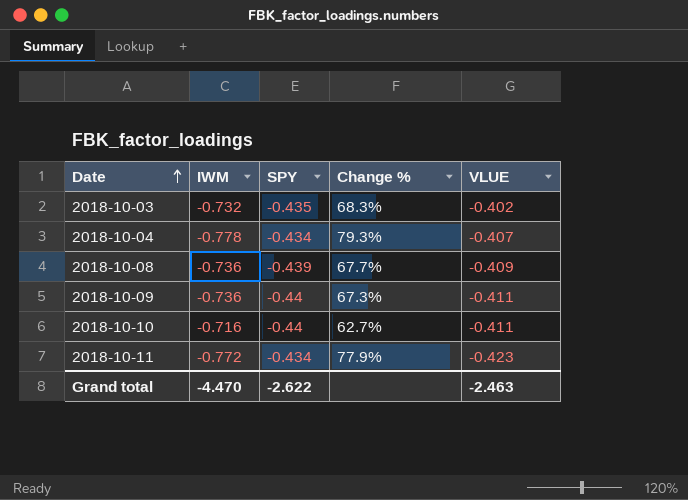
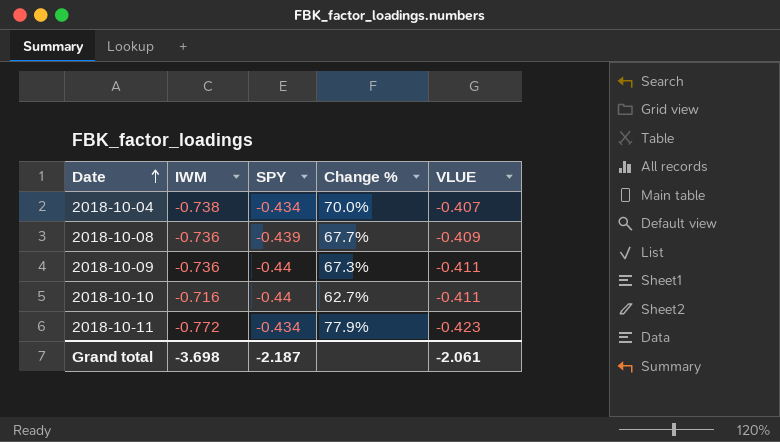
row 2018-10-03: -0.732 | -0.435 | 68.3% | -0.402 -> none
2018-10-04 | IWM: -0.778 -> -0.738
2018-10-04 | Change %: 79.3% -> 70.0%
Grand total | IWM: -4.470 -> -3.698
Grand total | SPY: -2.622 -> -2.187
Grand total | VLUE: -2.463 -> -2.061

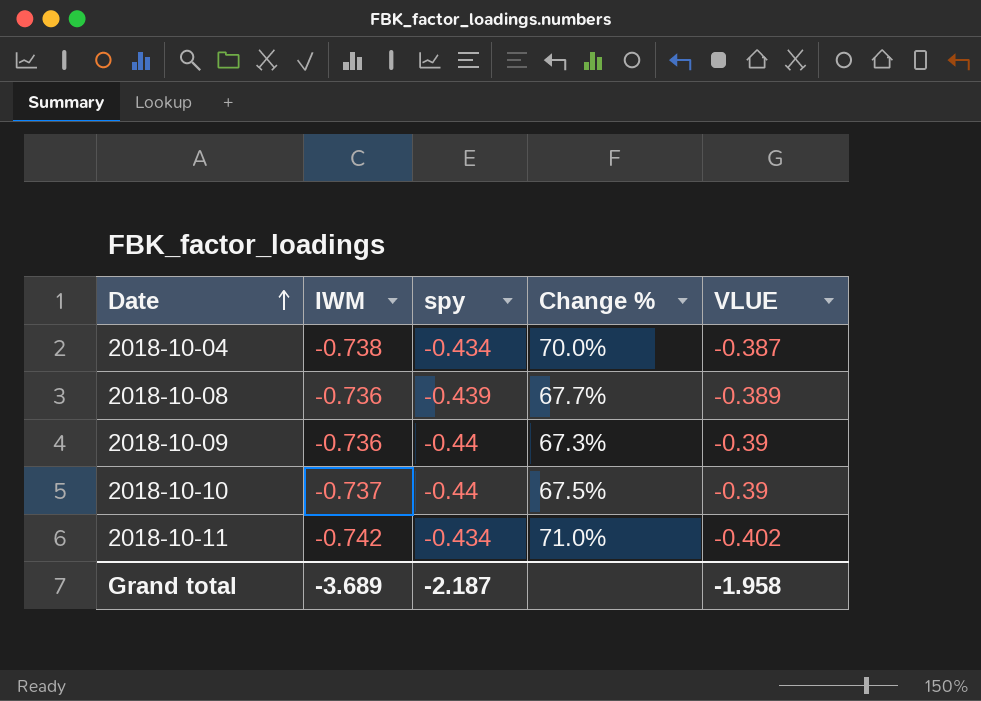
column name: SPY -> spy
2018-10-04 | VLUE: -0.407 -> -0.387
2018-10-08 | VLUE: -0.409 -> -0.389
2018-10-09 | VLUE: -0.411 -> -0.39
2018-10-10 | IWM: -0.716 -> -0.737
2018-10-10 | Change %: 62.7% -> 67.5%
2018-10-10 | VLUE: -0.411 -> -0.39
2018-10-11 | IWM: -0.772 -> -0.742
2018-10-11 | Change %: 77.9% -> 71.0%
2018-10-11 | VLUE: -0.423 -> -0.402
Grand total | IWM: -3.698 -> -3.689
Grand total | VLUE: -2.061 -> -1.958

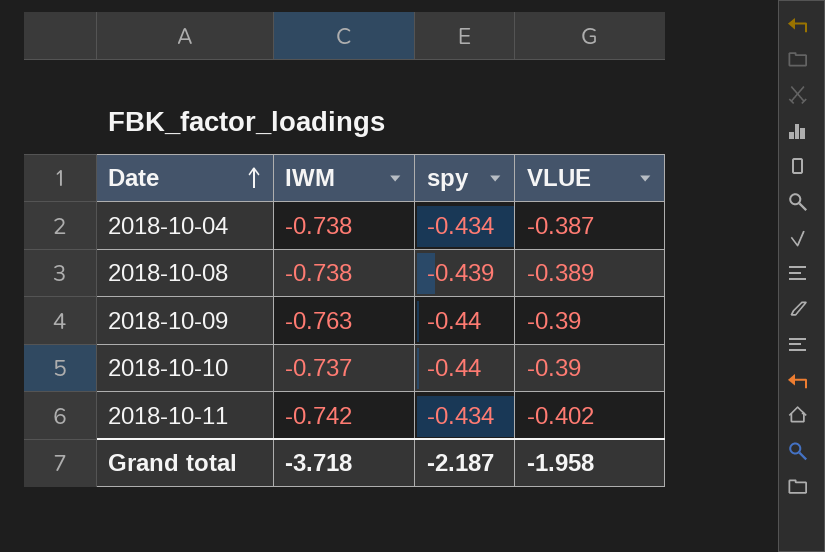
column Change % | formula: ([IWM] - [spy]) / [spy] -> none
2018-10-08 | IWM: -0.736 -> -0.738
2018-10-09 | IWM: -0.736 -> -0.763
Grand total | IWM: -3.689 -> -3.718

